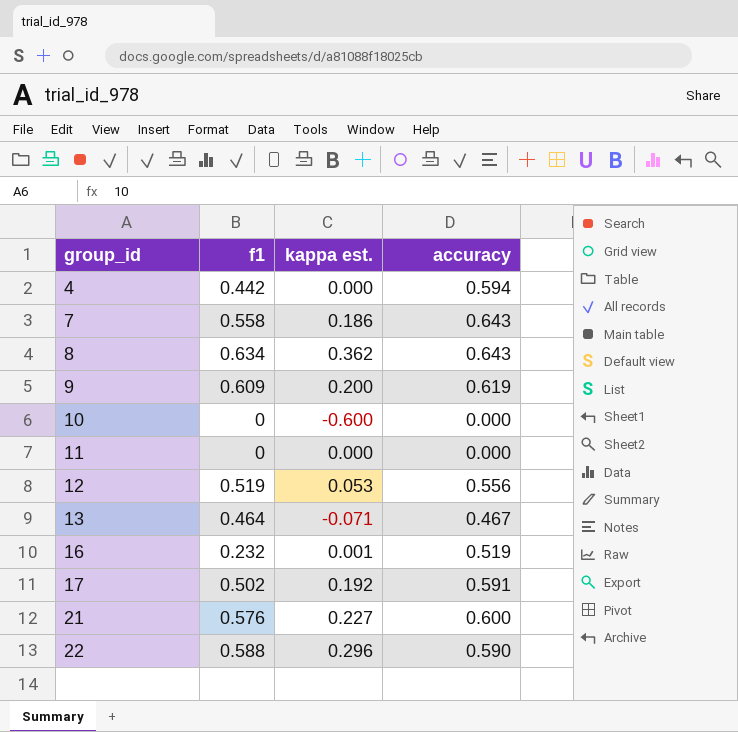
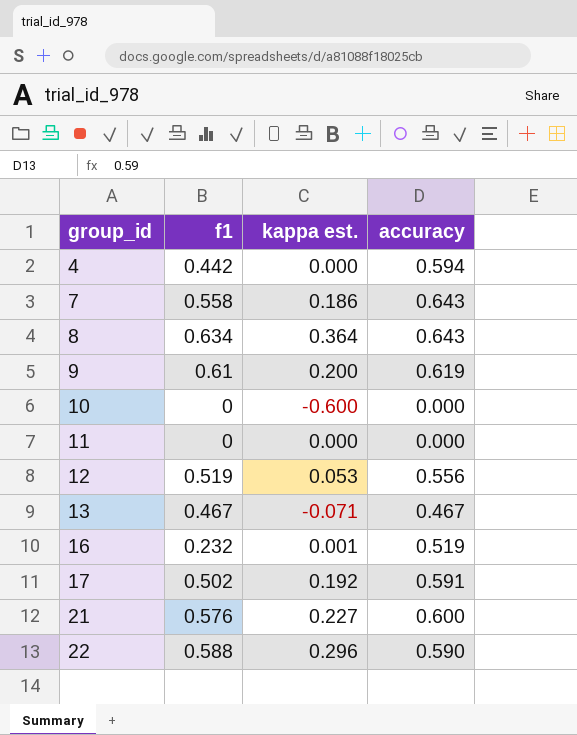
8 | kappa est.: 0.362 -> 0.364
9 | f1: 0.609 -> 0.61
13 | f1: 0.464 -> 0.467

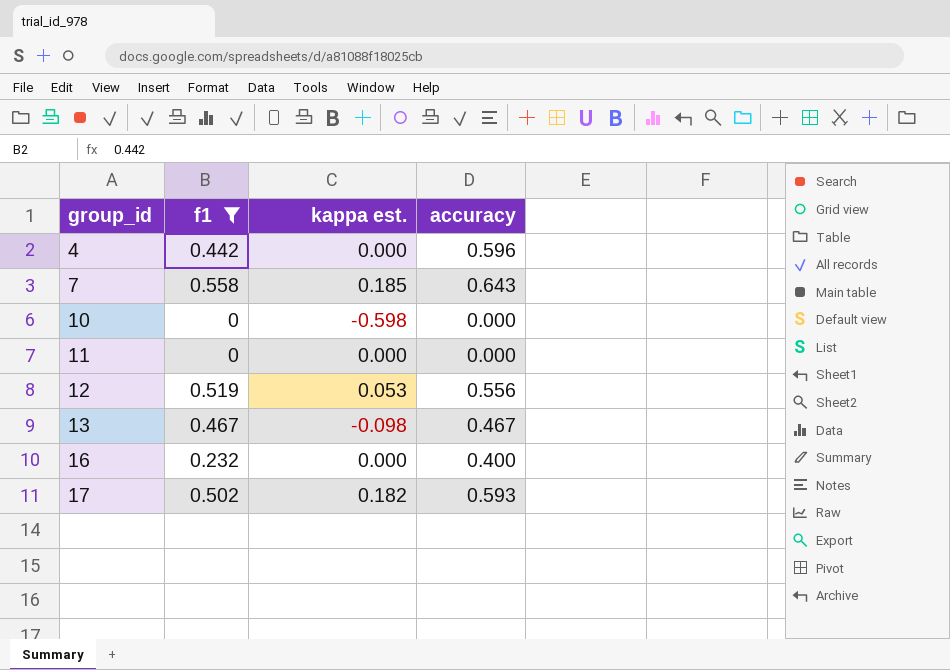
filter: none -> f1 <= 0.558
4 | accuracy: 0.594 -> 0.596
7 | kappa est.: 0.186 -> 0.185
10 | kappa est.: -0.600 -> -0.598
13 | kappa est.: -0.071 -> -0.098
16 | kappa est.: 0.001 -> 0.000
16 | accuracy: 0.519 -> 0.400
17 | kappa est.: 0.192 -> 0.182
17 | accuracy: 0.591 -> 0.593

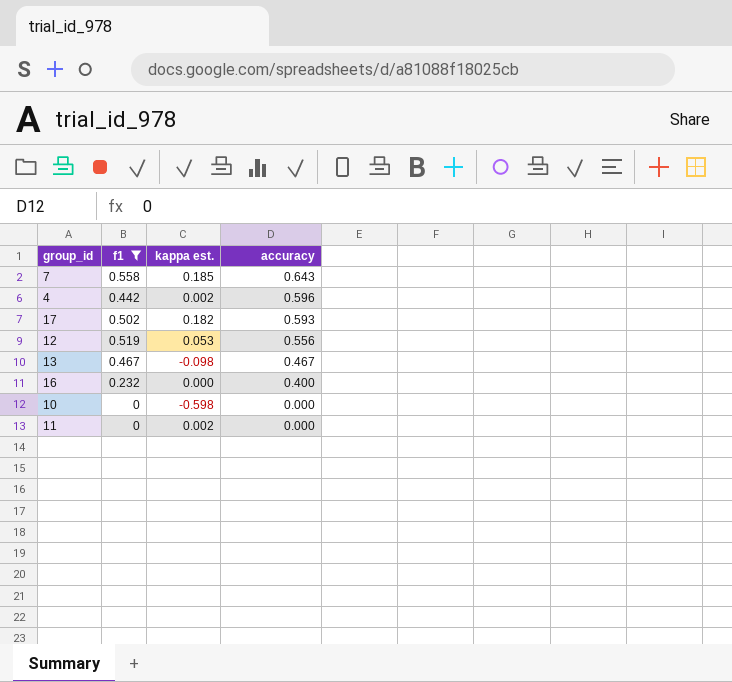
row order: group_id ascending -> accuracy descending
4 | kappa est.: 0.000 -> 0.002
11 | kappa est.: 0.000 -> 0.002

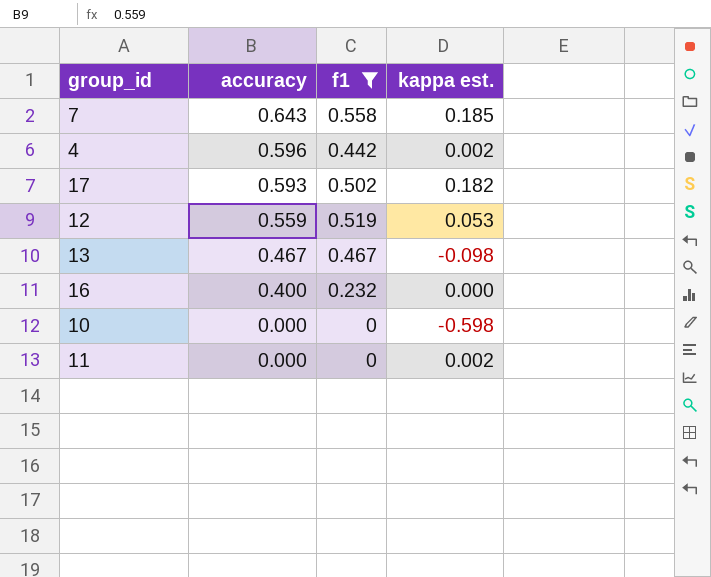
column accuracy | position: 4 -> 2
12 | accuracy: 0.556 -> 0.559

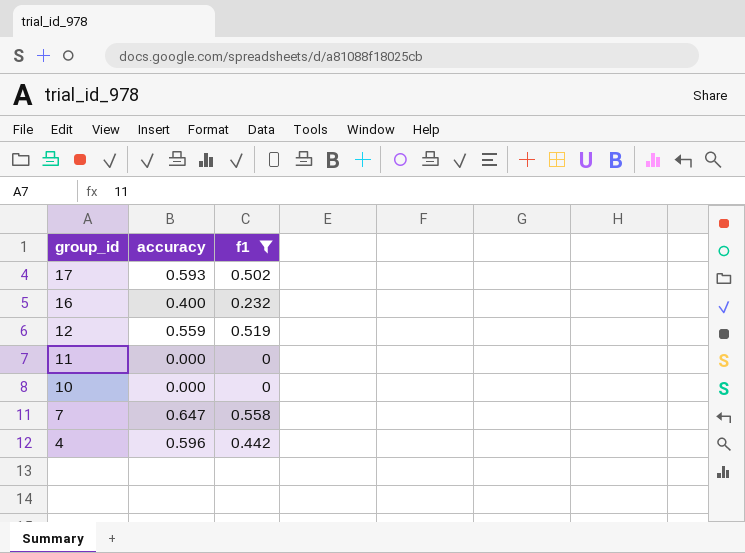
row order: accuracy descending -> group_id descending
column kappa est. | position: 4 -> none
row 13: 0.467 | 0.467 | -0.098 -> none
7 | accuracy: 0.643 -> 0.647

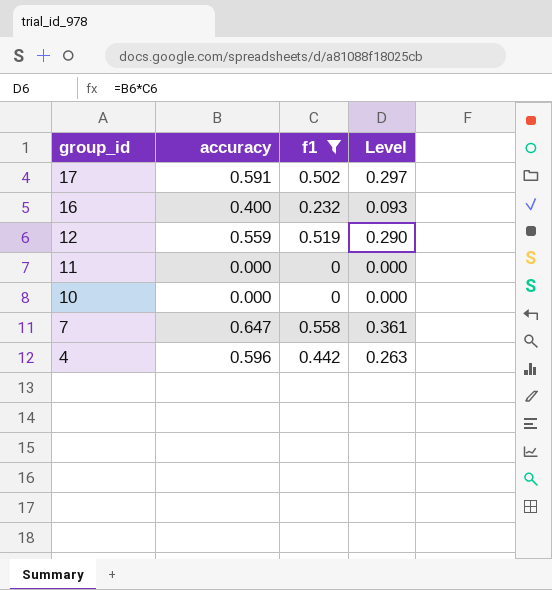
column Level | formula: none -> [accuracy] * [f1]
17 | accuracy: 0.593 -> 0.591

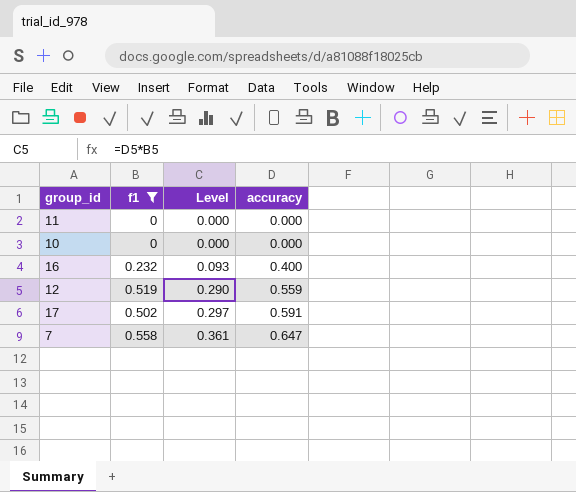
row order: group_id descending -> Level ascending
column accuracy | position: 2 -> 4
row 4: 0.596 | 0.442 | 0.263 -> none

